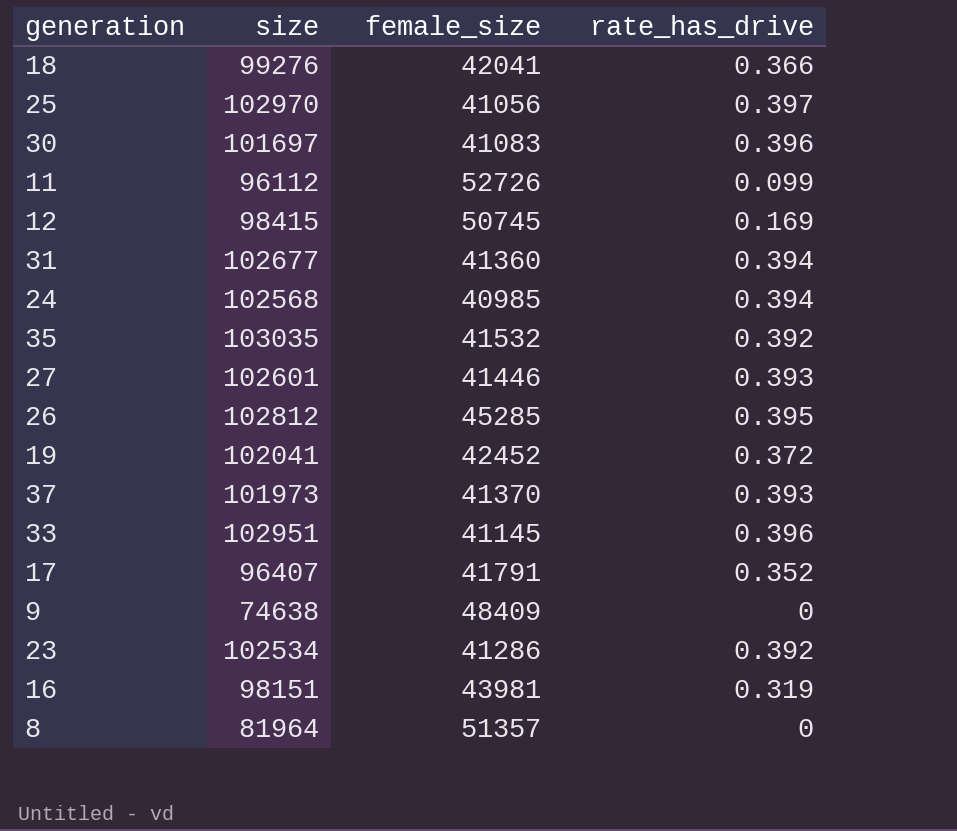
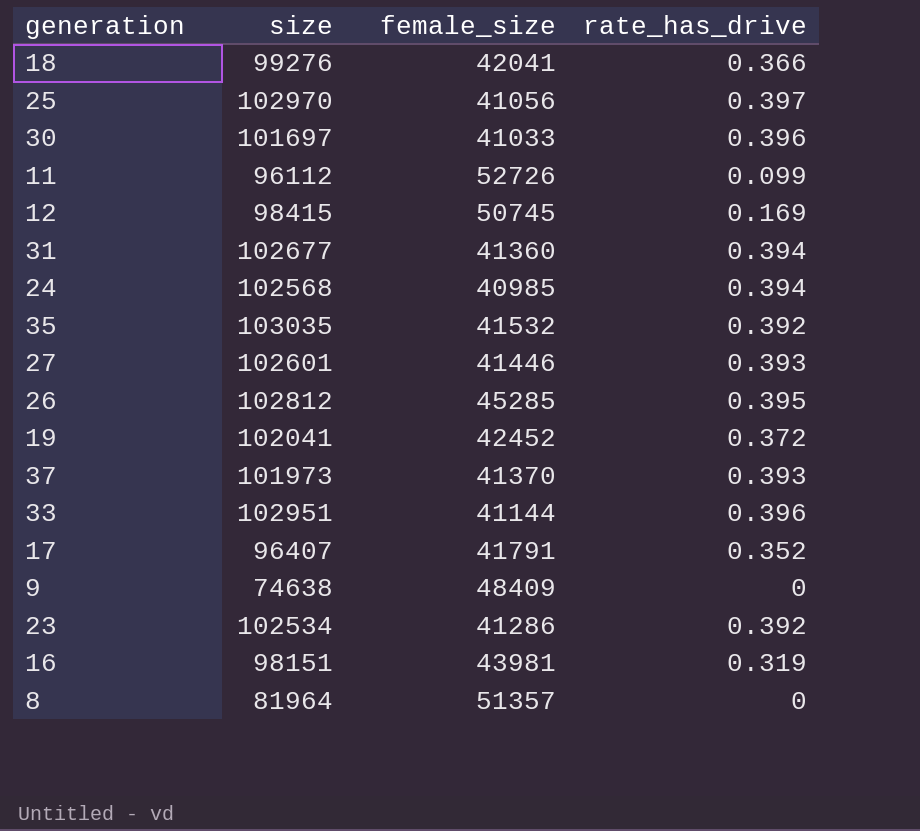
30 | female_size: 41083 -> 41033
33 | female_size: 41145 -> 41144

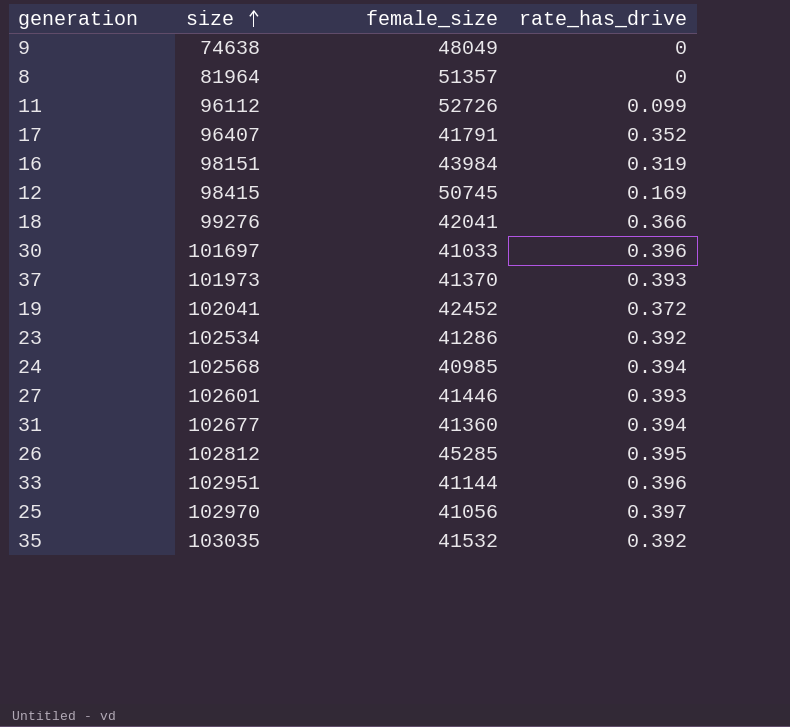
row order: none -> size ascending
9 | female_size: 48409 -> 48049
16 | female_size: 43981 -> 43984

